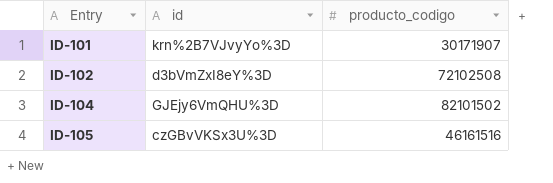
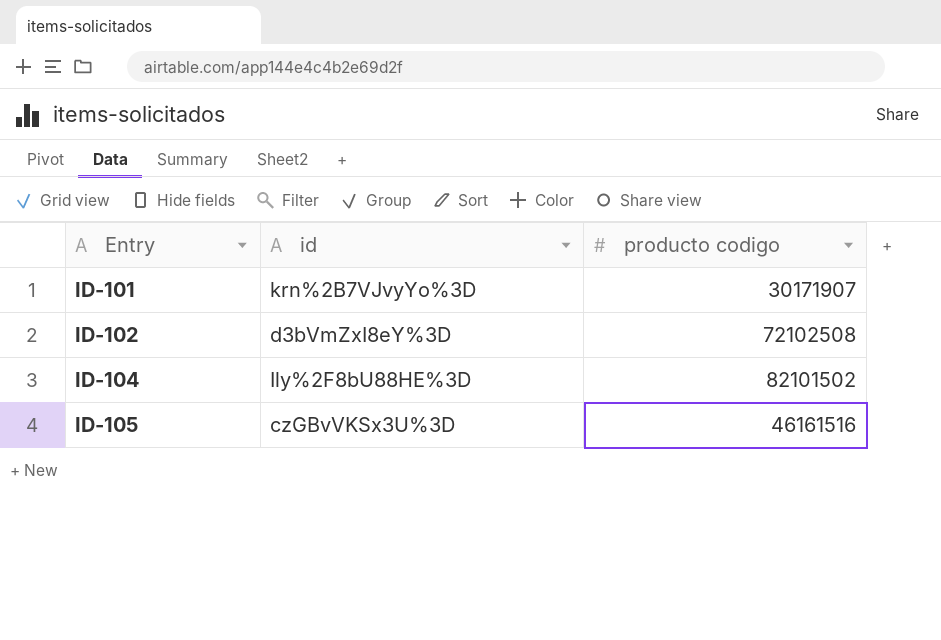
column name: producto_codigo -> producto codigo
ID-104 | id: GJEjy6VmQHU%3D -> Ily%2F8bU88HE%3D

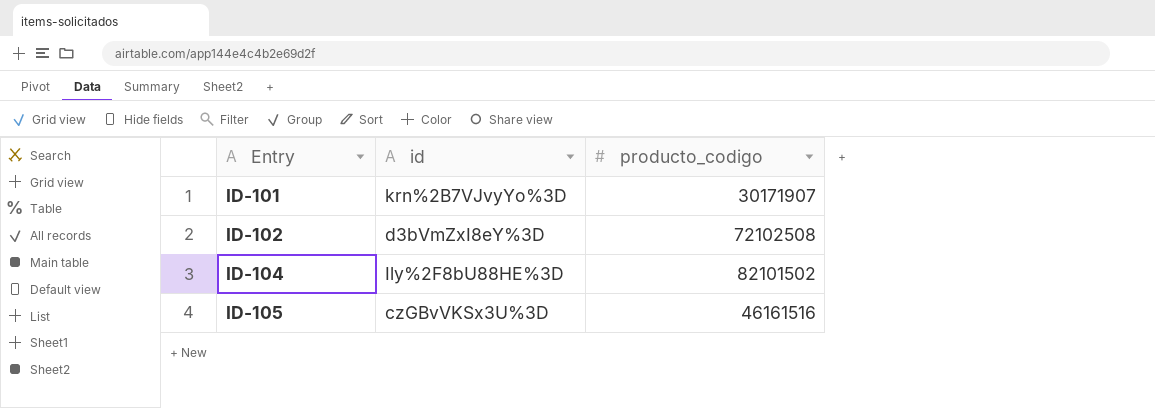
column name: producto codigo -> producto_codigo

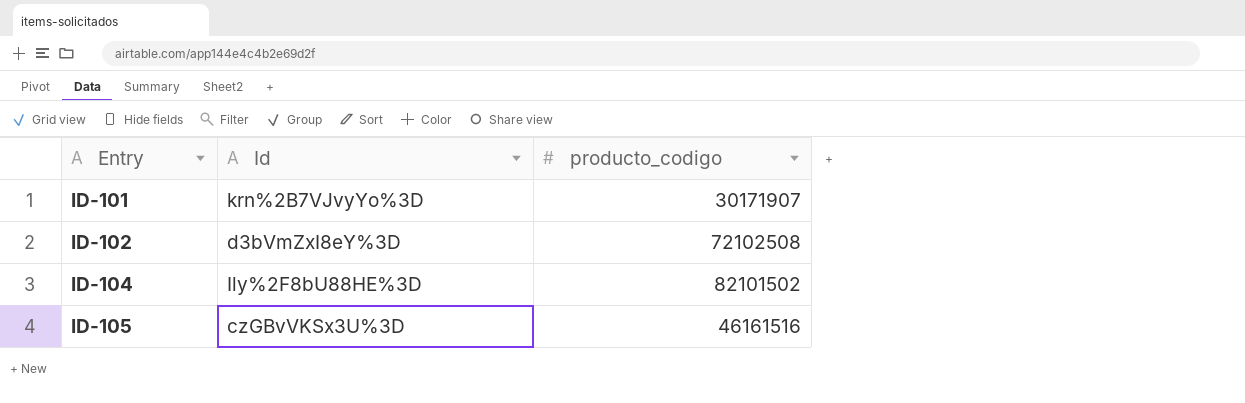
column name: id -> Id

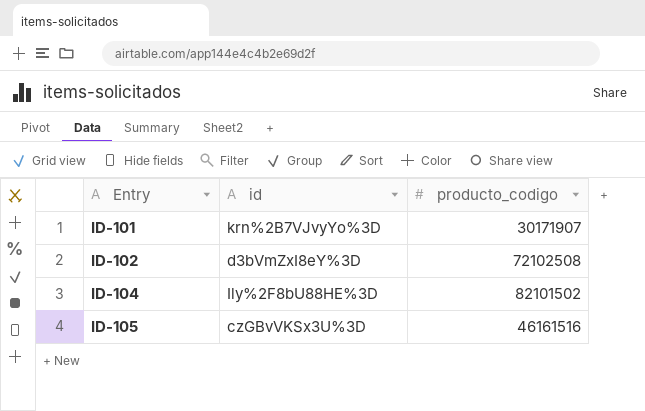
column name: Id -> id

